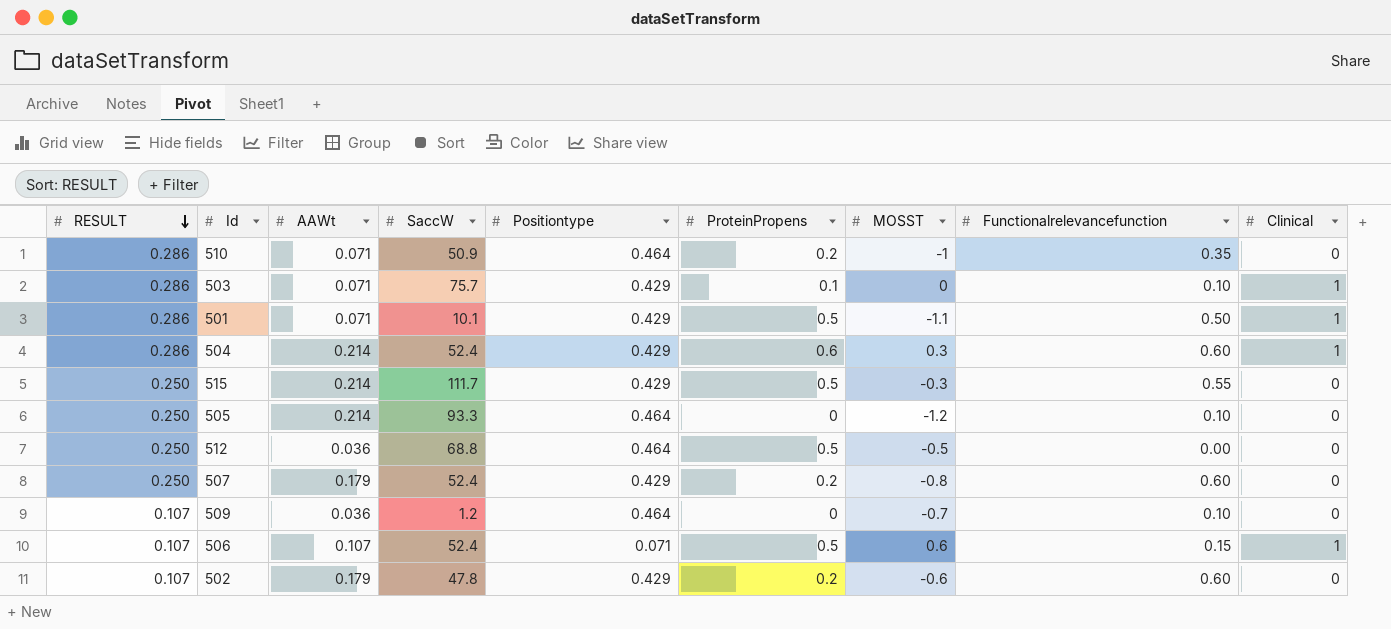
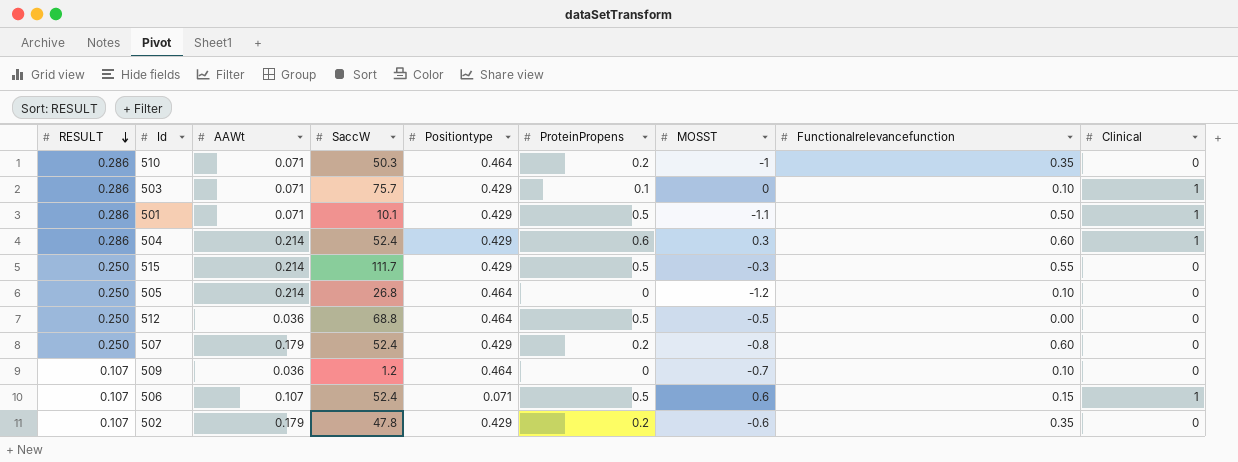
510 | SaccW: 50.9 -> 50.3
505 | SaccW: 93.3 -> 26.8
502 | Functionalrelevancefunction: 0.60 -> 0.35

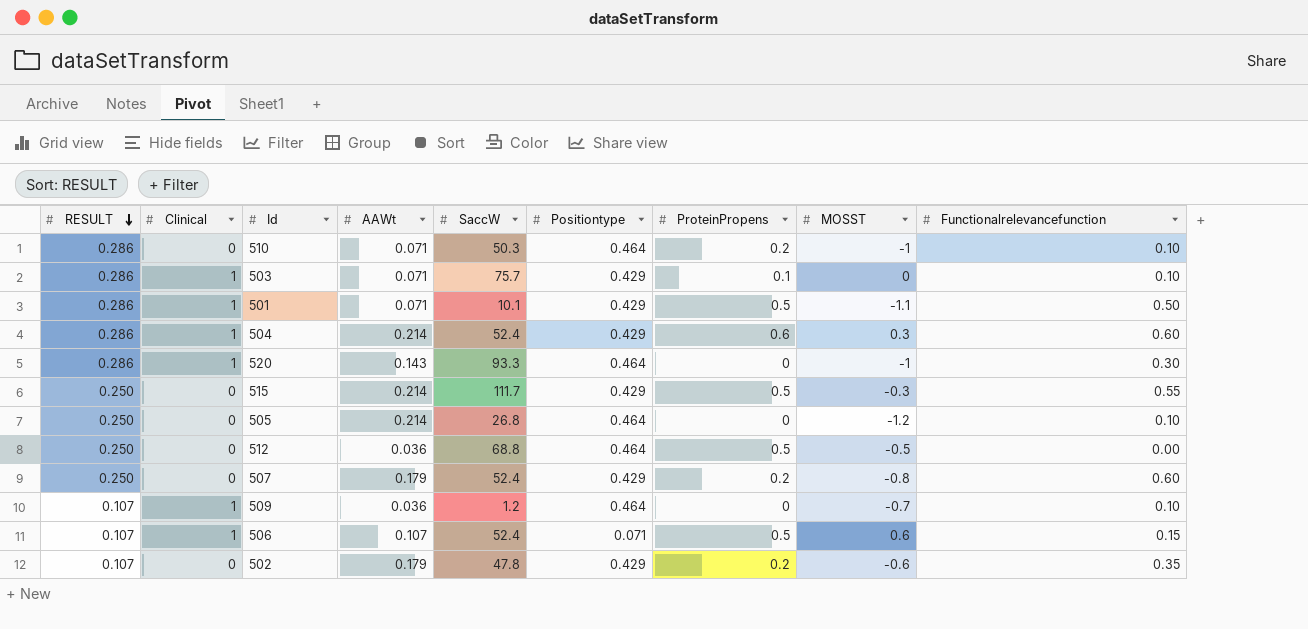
column Clinical | position: 9 -> 2
510 | Functionalrelevancefunction: 0.35 -> 0.10
row 520: none -> 0.286 | 1 | 0.143 | 93.3 | 0.464 | 0 | -1 | 0.30
509 | Clinical: 0 -> 1

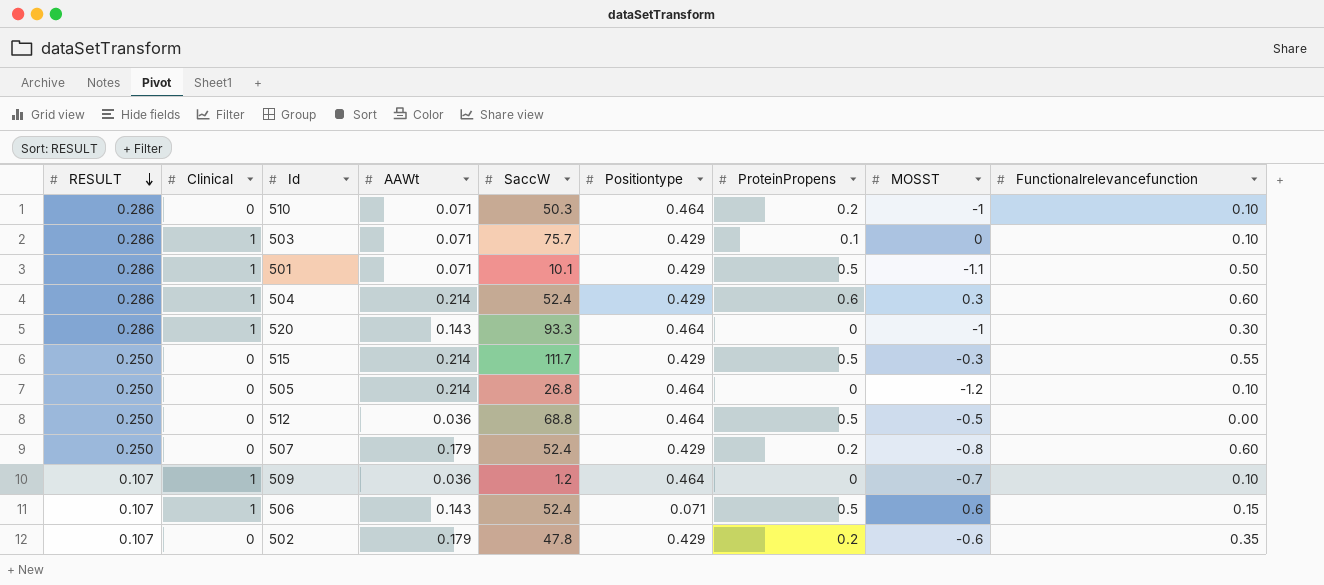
506 | AAWt: 0.107 -> 0.143

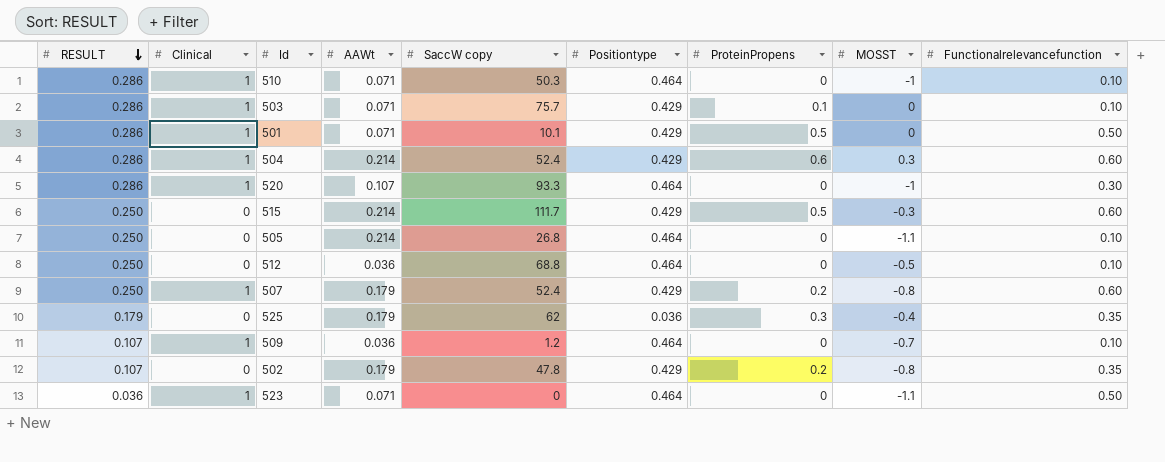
column name: SaccW -> SaccW copy
row 506: 0.107 | 1 | 0.143 | 52.4 | 0.071 | 0.5 | 0.6 | 0.15 -> none
510 | Clinical: 0 -> 1
510 | ProteinPropens: 0.2 -> 0
501 | MOSST: -1.1 -> 0
520 | AAWt: 0.143 -> 0.107
515 | Functionalrelevancefunction: 0.55 -> 0.60
505 | MOSST: -1.2 -> -1.1
512 | ProteinPropens: 0.5 -> 0
512 | Functionalrelevancefunction: 0.00 -> 0.10
507 | Clinical: 0 -> 1
row 525: none -> 0.179 | 0 | 0.179 | 62 | 0.036 | 0.3 | -0.4 | 0.35
502 | MOSST: -0.6 -> -0.8
row 523: none -> 0.036 | 1 | 0.071 | 0 | 0.464 | 0 | -1.1 | 0.50

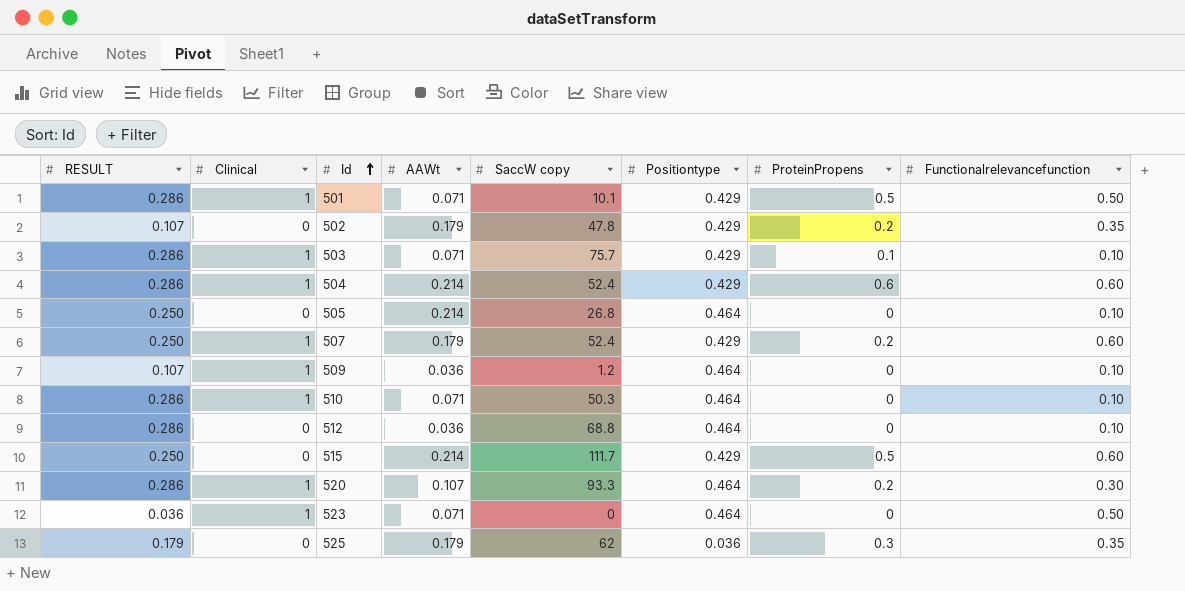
row order: RESULT descending -> Id ascending
column MOSST | position: 8 -> none
512 | RESULT: 0.250 -> 0.286
520 | ProteinPropens: 0 -> 0.2

